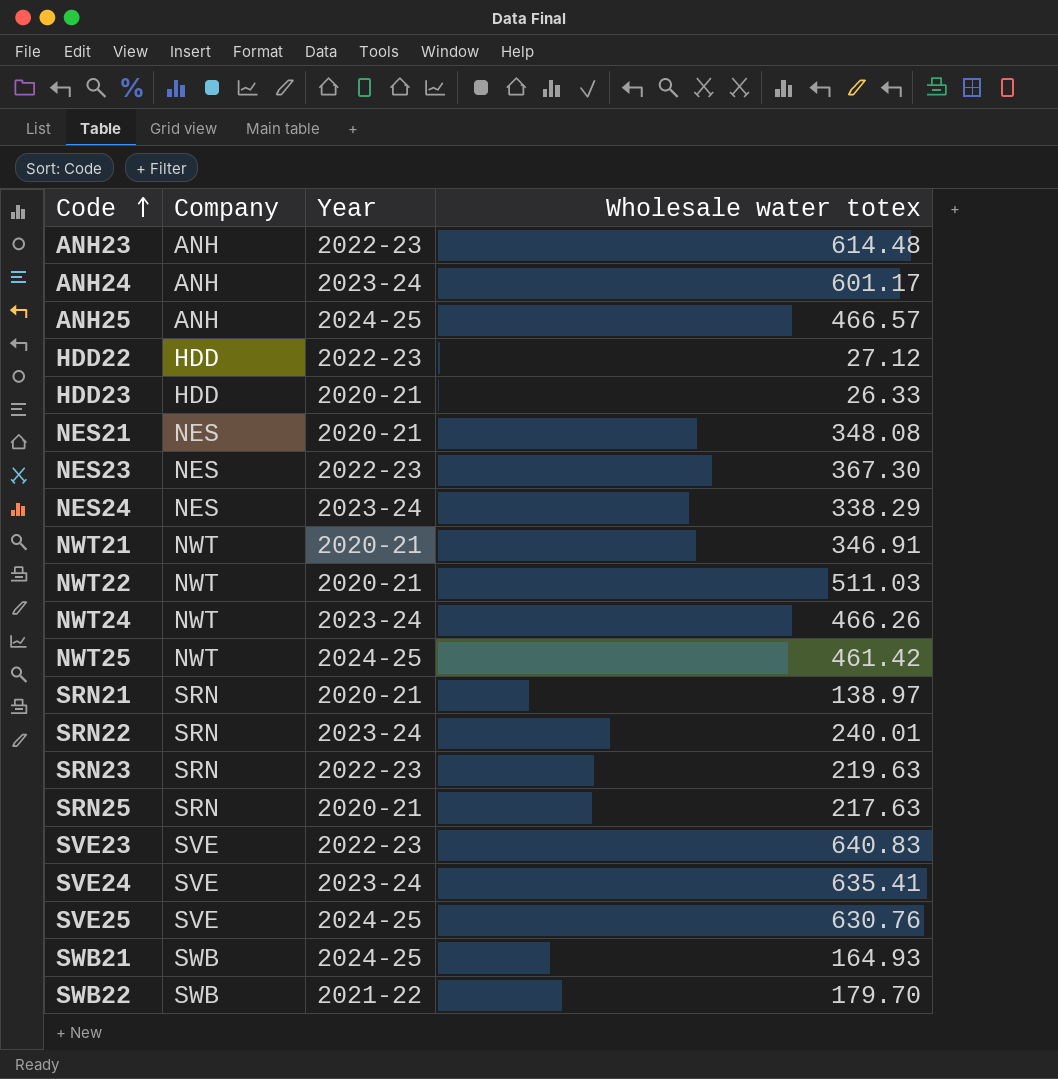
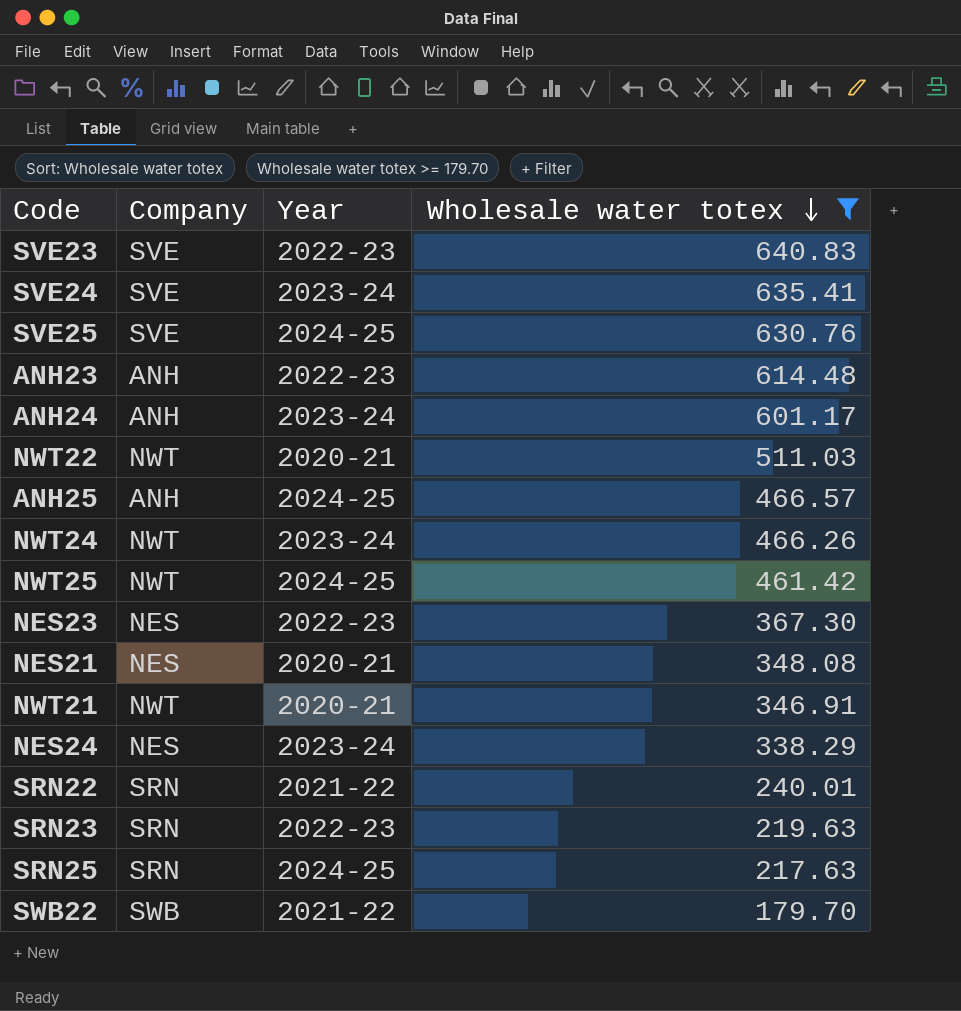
filter: none -> Wholesale water totex >= 179.70
row order: Code ascending -> Wholesale water totex descending
SRN22 | Year: 2023-24 -> 2021-22
SRN25 | Year: 2020-21 -> 2024-25

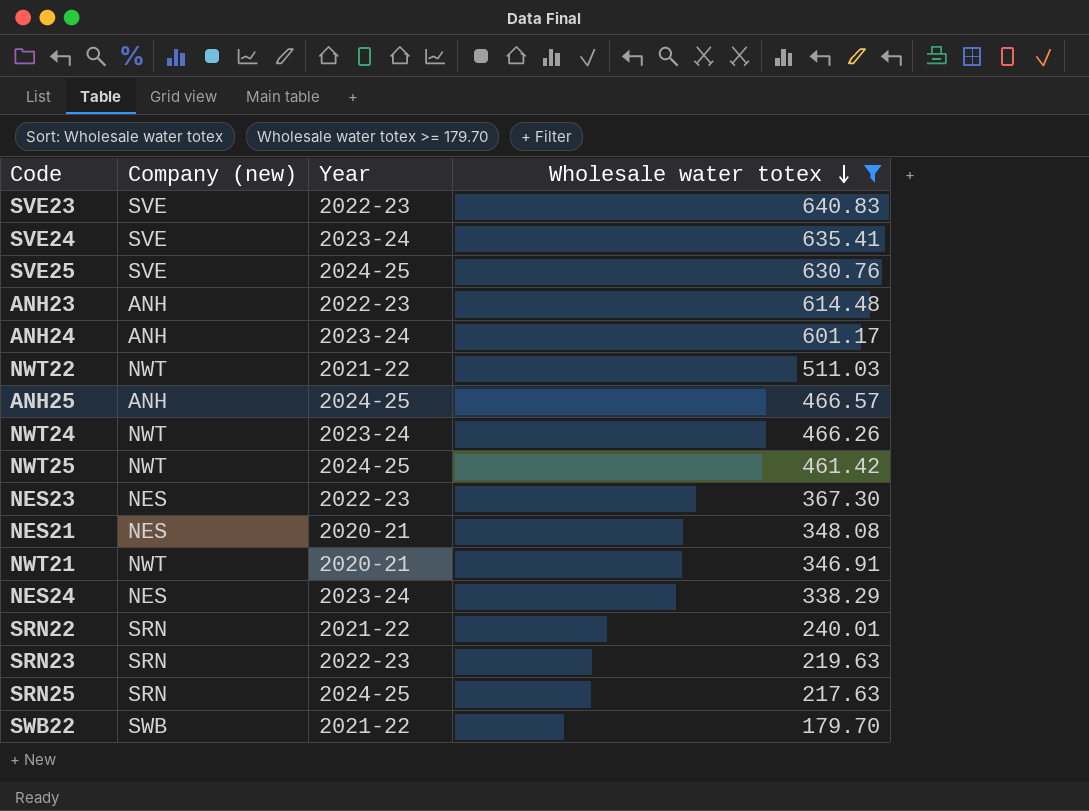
column name: Company -> Company (new)
NWT22 | Year: 2020-21 -> 2021-22

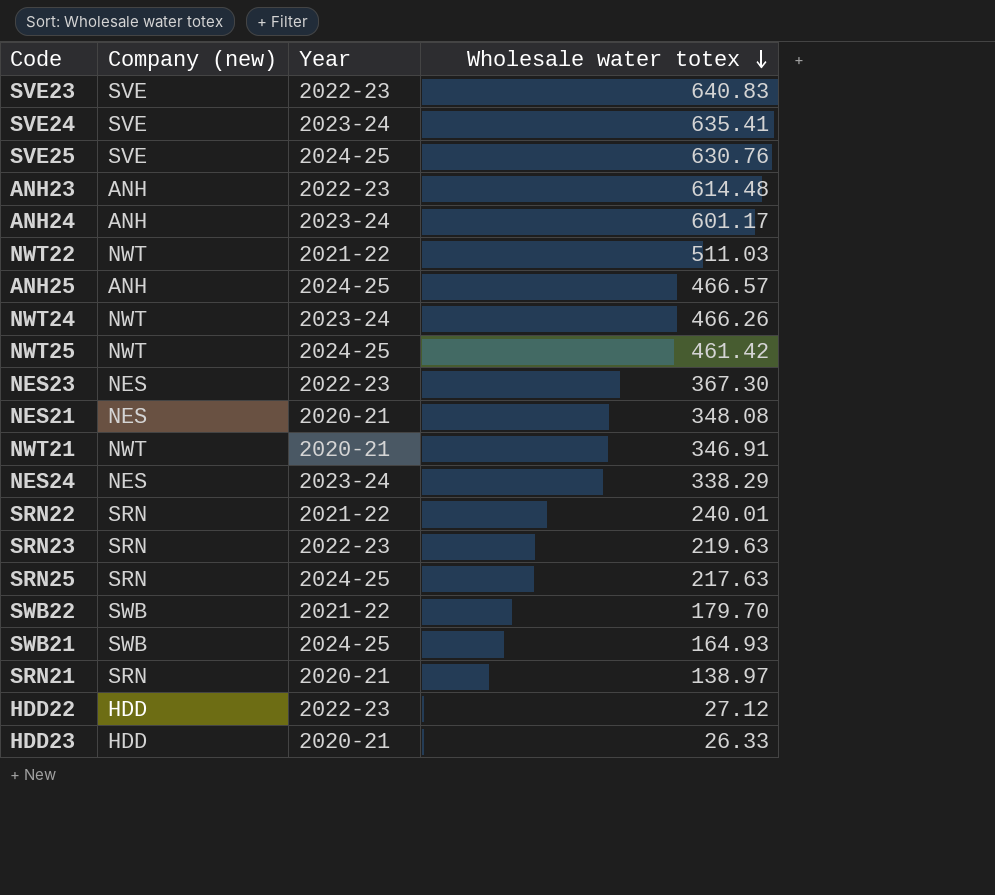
filter: Wholesale water totex >= 179.70 -> none

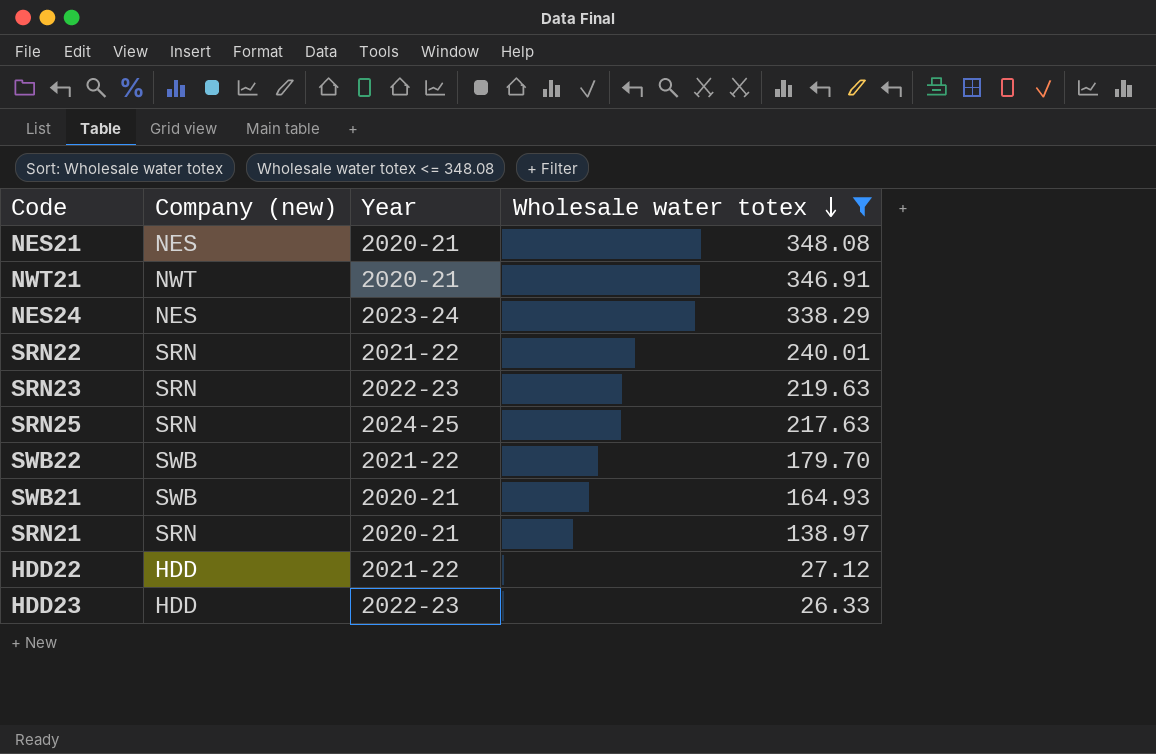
filter: none -> Wholesale water totex <= 348.08
SWB21 | Year: 2024-25 -> 2020-21
HDD22 | Year: 2022-23 -> 2021-22
HDD23 | Year: 2020-21 -> 2022-23

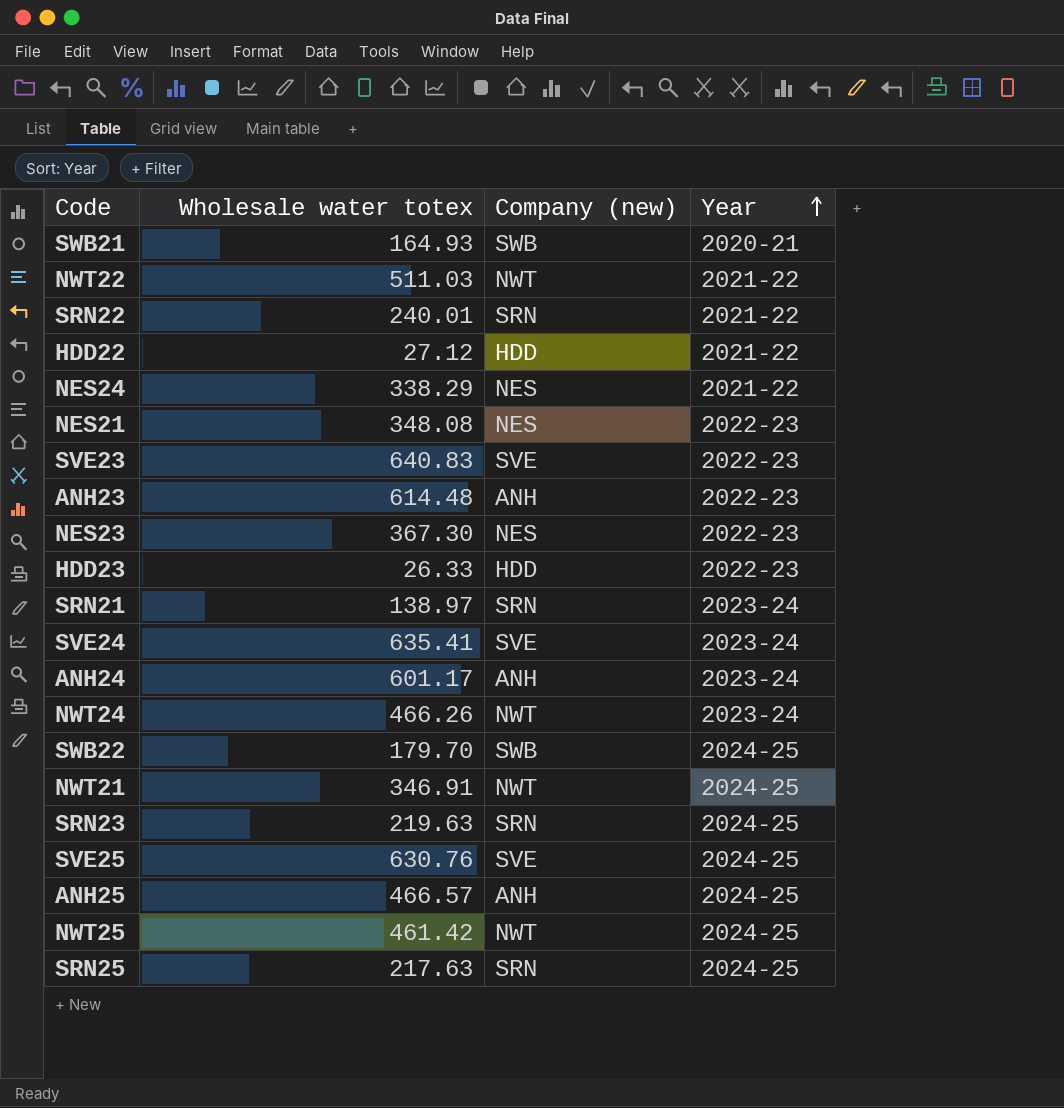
filter: Wholesale water totex <= 348.08 -> none
row order: Wholesale water totex descending -> Year ascending
column Wholesale water totex | position: 4 -> 2
NES24 | Year: 2023-24 -> 2021-22
NES21 | Year: 2020-21 -> 2022-23
SRN21 | Year: 2020-21 -> 2023-24
SWB22 | Year: 2021-22 -> 2024-25
NWT21 | Year: 2020-21 -> 2024-25
SRN23 | Year: 2022-23 -> 2024-25

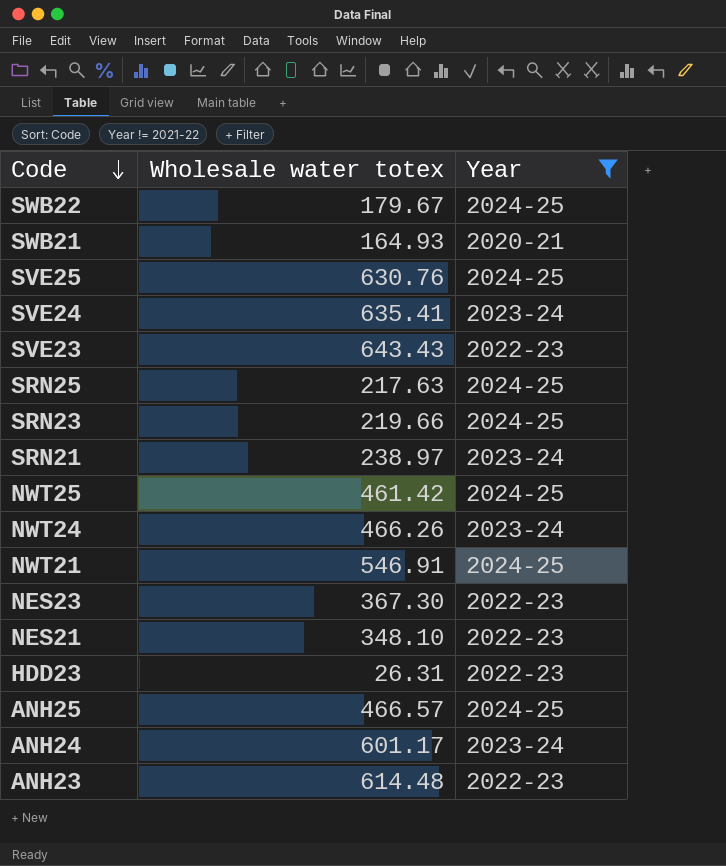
filter: none -> Year != 2021-22
row order: Year ascending -> Code descending
column Company (new) | position: 3 -> none
SWB22 | Wholesale water totex: 179.70 -> 179.67
SVE23 | Wholesale water totex: 640.83 -> 643.43
SRN23 | Wholesale water totex: 219.63 -> 219.66
SRN21 | Wholesale water totex: 138.97 -> 238.97
NWT21 | Wholesale water totex: 346.91 -> 546.91
NES21 | Wholesale water totex: 348.08 -> 348.10
HDD23 | Wholesale water totex: 26.33 -> 26.31

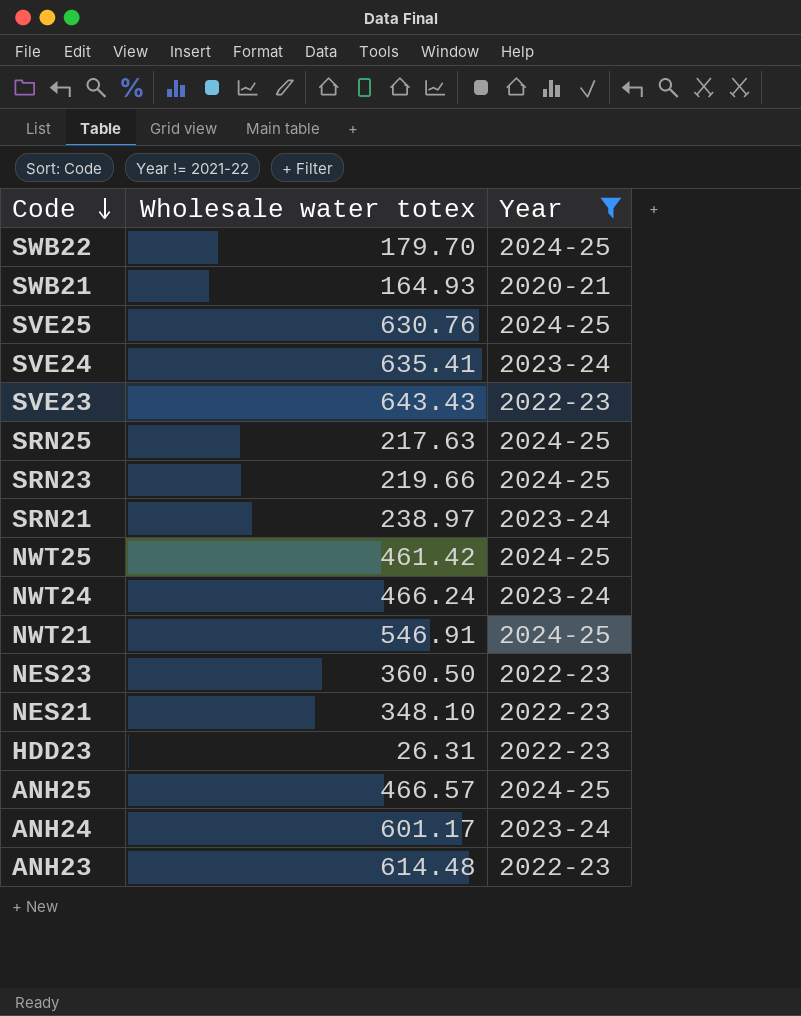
SWB22 | Wholesale water totex: 179.67 -> 179.70
NWT24 | Wholesale water totex: 466.26 -> 466.24
NES23 | Wholesale water totex: 367.30 -> 360.50

